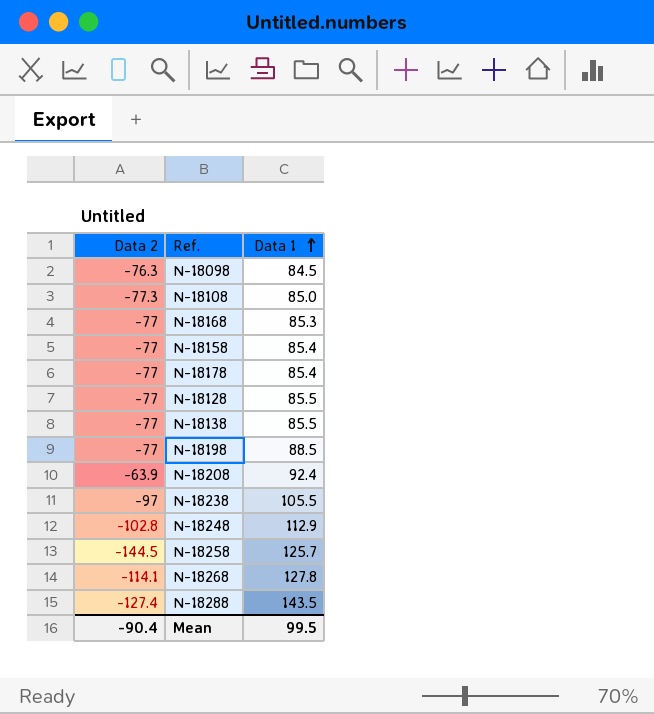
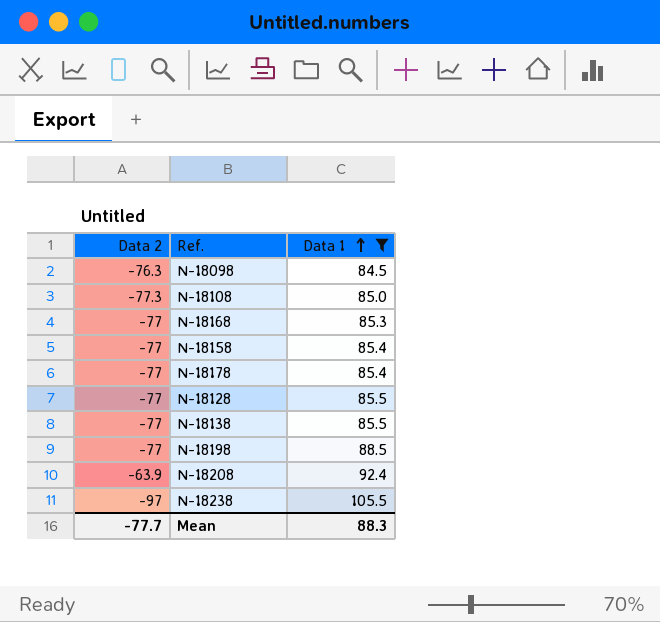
filter: none -> Data 1 <= 105.5
Mean | Data 2: -90.4 -> -77.7
Mean | Data 1: 99.5 -> 88.3

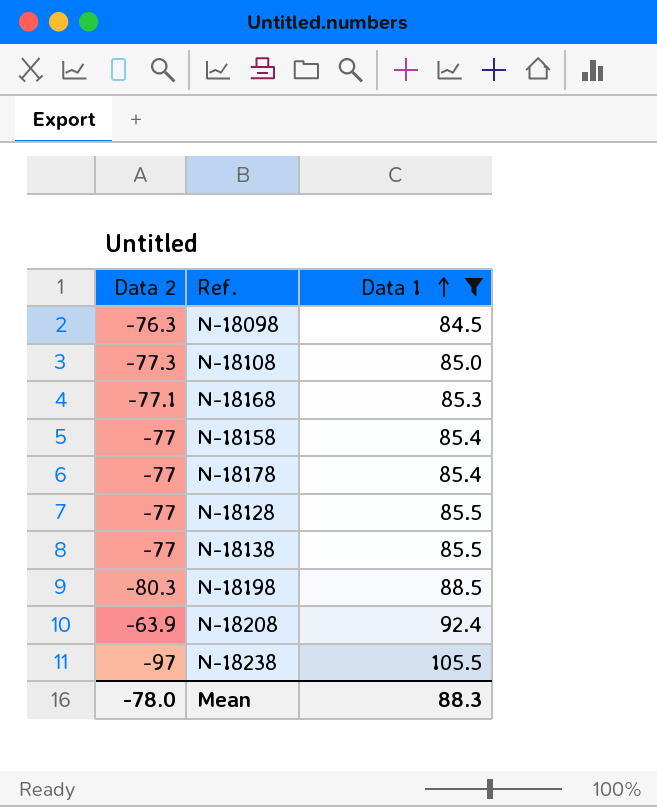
N-18168 | Data 2: -77 -> -77.1
N-18198 | Data 2: -77 -> -80.3
Mean | Data 2: -77.7 -> -78.0

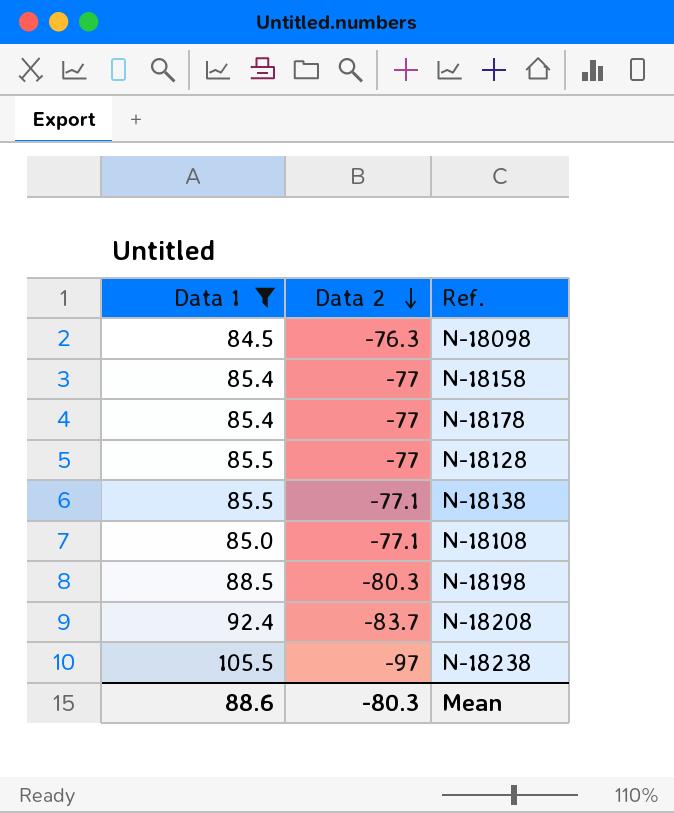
row order: Data 1 ascending -> Data 2 descending
column Data 1 | position: 3 -> 1
row N-18168: -77.1 | 85.3 -> none
N-18138 | Data 2: -77 -> -77.1
N-18108 | Data 2: -77.3 -> -77.1
N-18208 | Data 2: -63.9 -> -83.7
Mean | Data 1: 88.3 -> 88.6
Mean | Data 2: -78.0 -> -80.3

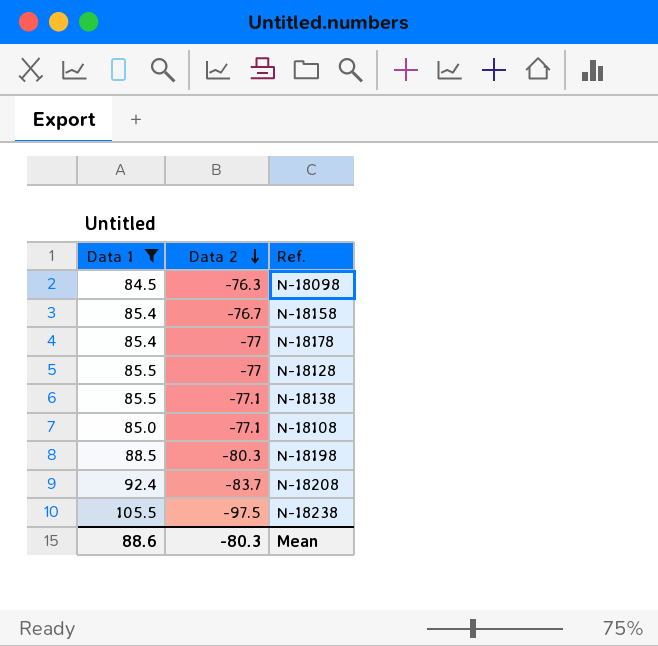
N-18158 | Data 2: -77 -> -76.7
N-18238 | Data 2: -97 -> -97.5

